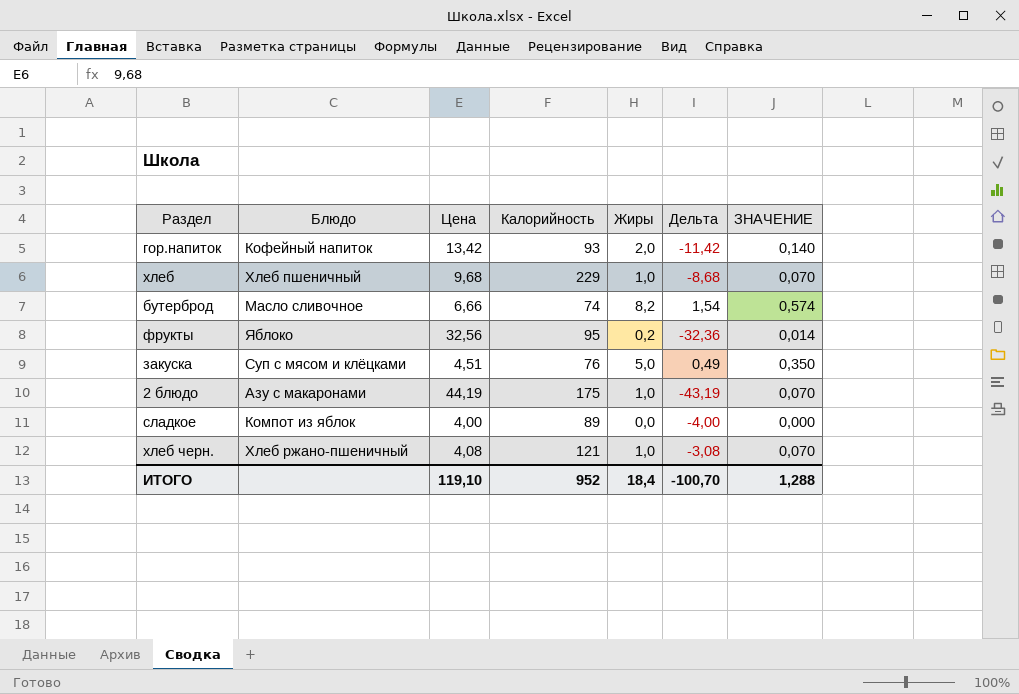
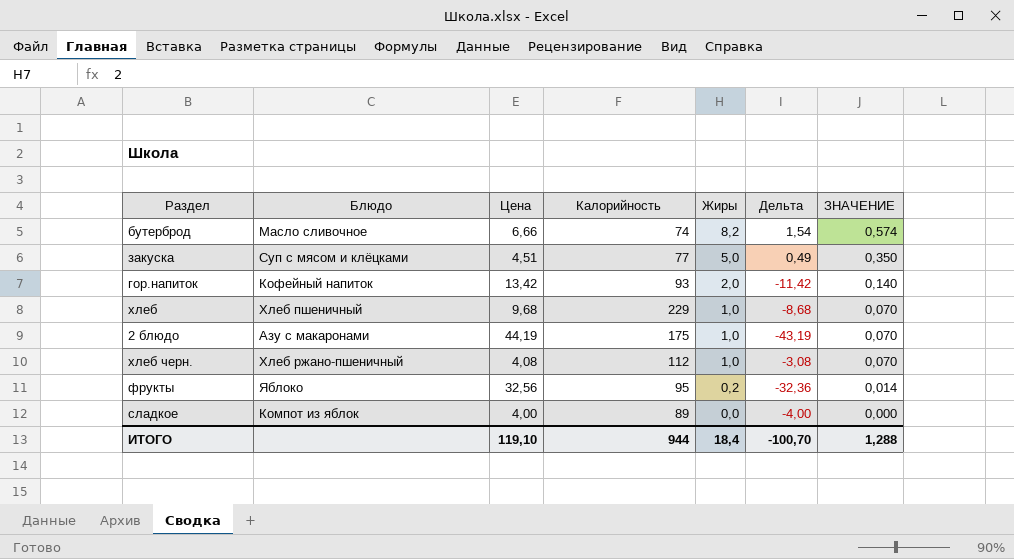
row order: none -> Жиры descending
закуска | Калорийность: 76 -> 77
хлеб черн. | Калорийность: 121 -> 112
ИТОГО | Калорийность: 952 -> 944

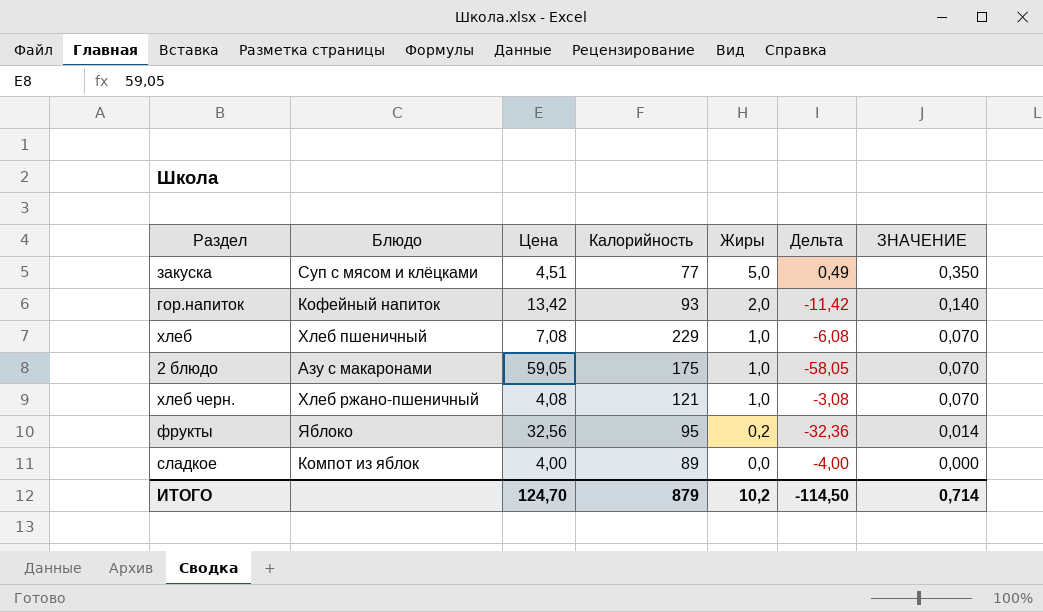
row бутерброд: Масло сливочное | 6,66 | 74 | 8,2 | 1,54 | 0,574 -> none
хлеб | Цена: 9,68 -> 7,08
хлеб | Дельта: -8,68 -> -6,08
2 блюдо | Цена: 44,19 -> 59,05
2 блюдо | Дельта: -43,19 -> -58,05
хлеб черн. | Калорийность: 112 -> 121
ИТОГО | Цена: 119,10 -> 124,70
ИТОГО | Калорийность: 944 -> 879
ИТОГО | Жиры: 18,4 -> 10,2
ИТОГО | Дельта: -100,70 -> -114,50
ИТОГО | ЗНАЧЕНИЕ: 1,288 -> 0,714

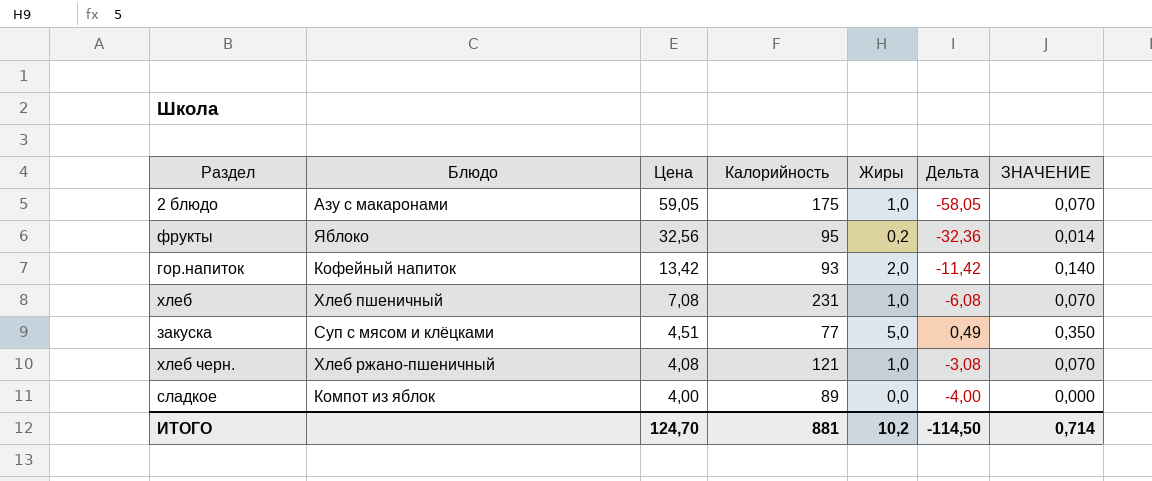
row order: Жиры descending -> Цена descending
хлеб | Калорийность: 229 -> 231
ИТОГО | Калорийность: 879 -> 881

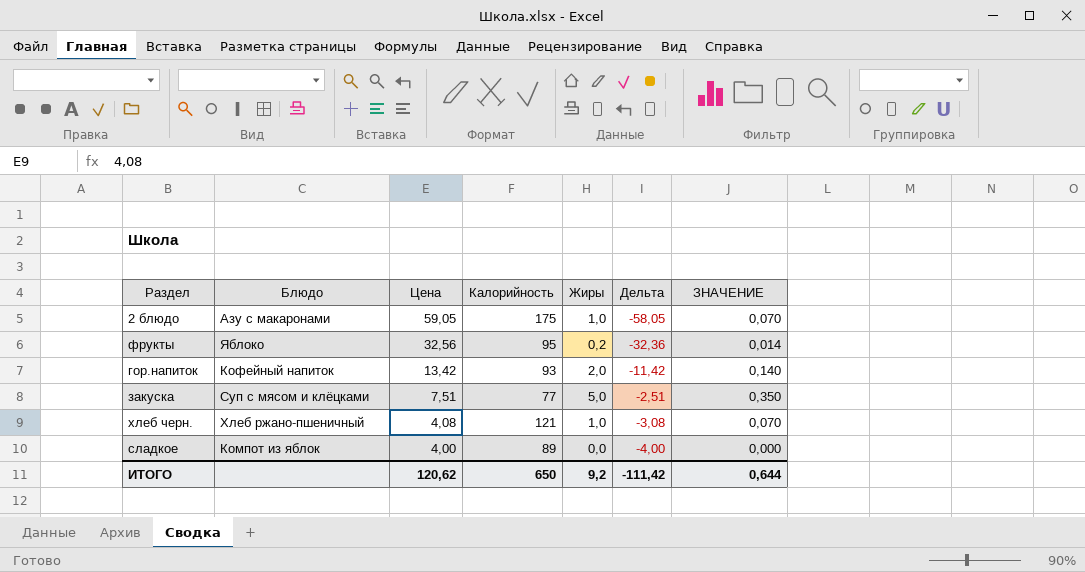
row хлеб: Хлеб пшеничный | 7,08 | 231 | 1,0 | -6,08 | 0,070 -> none
закуска | Цена: 4,51 -> 7,51
закуска | Дельта: 0,49 -> -2,51
ИТОГО | Цена: 124,70 -> 120,62
ИТОГО | Калорийность: 881 -> 650
ИТОГО | Жиры: 10,2 -> 9,2
ИТОГО | Дельта: -114,50 -> -111,42
ИТОГО | ЗНАЧЕНИЕ: 0,714 -> 0,644

